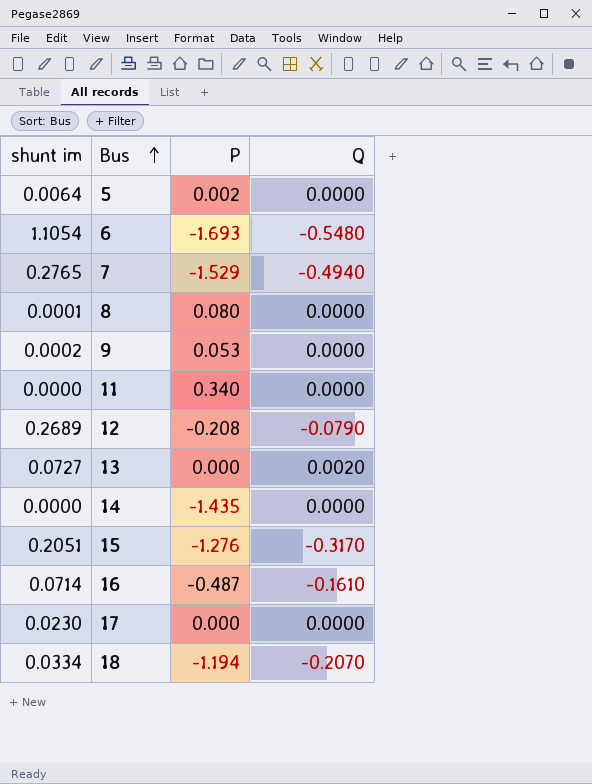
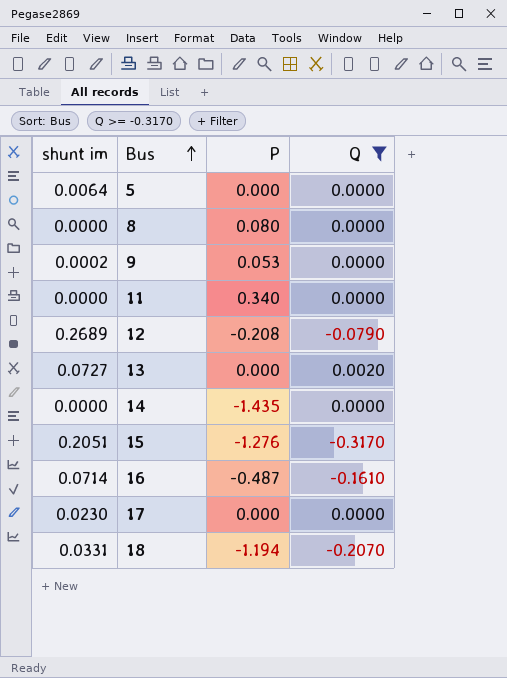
filter: none -> Q >= -0.3170
5 | P: 0.002 -> 0.000
8 | shunt im: 0.0001 -> 0.0000
18 | shunt im: 0.0334 -> 0.0331

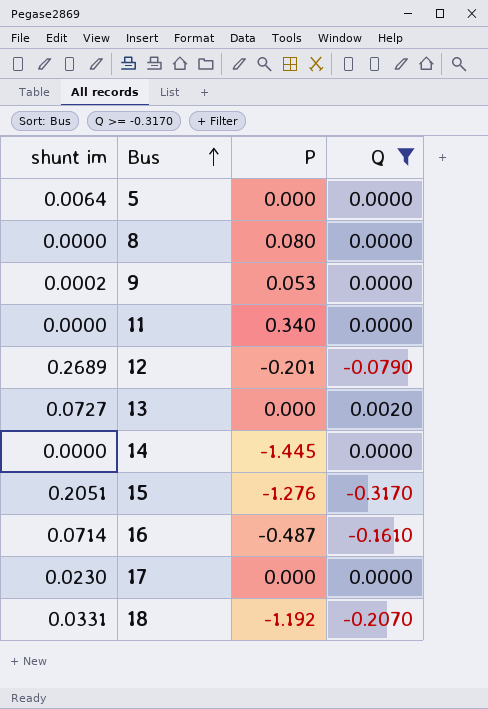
12 | P: -0.208 -> -0.201
14 | P: -1.435 -> -1.445
18 | P: -1.194 -> -1.192

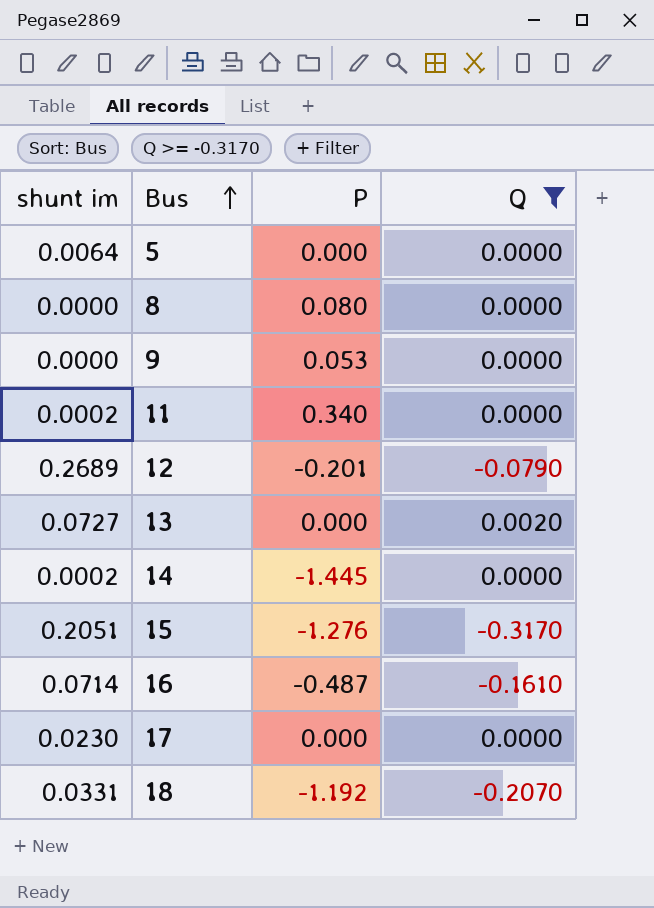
9 | shunt im: 0.0002 -> 0.0000
11 | shunt im: 0.0000 -> 0.0002
14 | shunt im: 0.0000 -> 0.0002

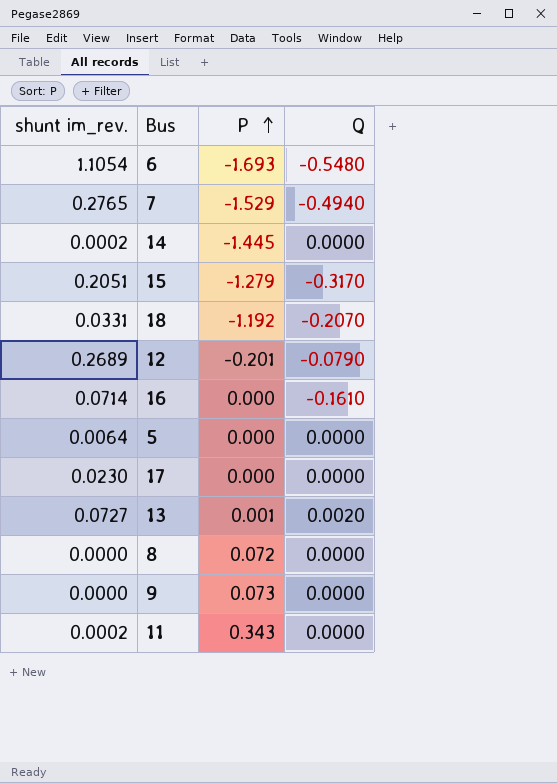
filter: Q >= -0.3170 -> none
row order: Bus ascending -> P ascending
column name: shunt im -> shunt im_rev.
15 | P: -1.276 -> -1.279
16 | P: -0.487 -> 0.000
13 | P: 0.000 -> 0.001
8 | P: 0.080 -> 0.072
9 | P: 0.053 -> 0.073
11 | P: 0.340 -> 0.343

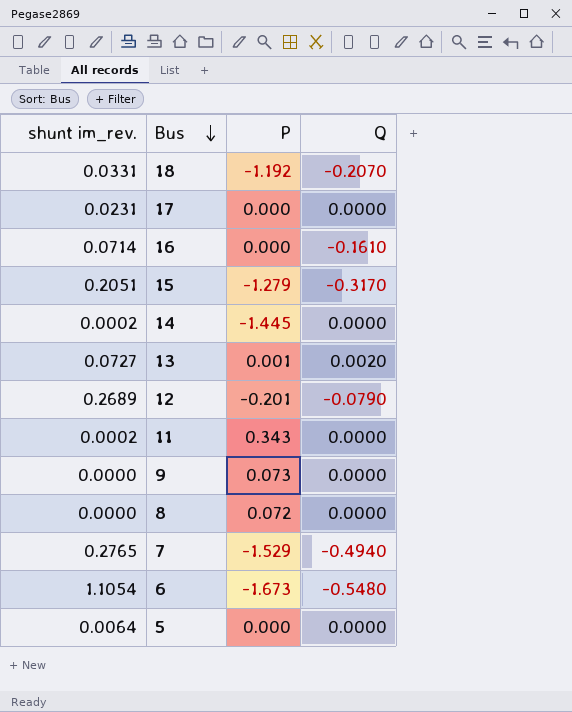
row order: P ascending -> Bus descending
17 | shunt im_rev.: 0.0230 -> 0.0231
6 | P: -1.693 -> -1.673

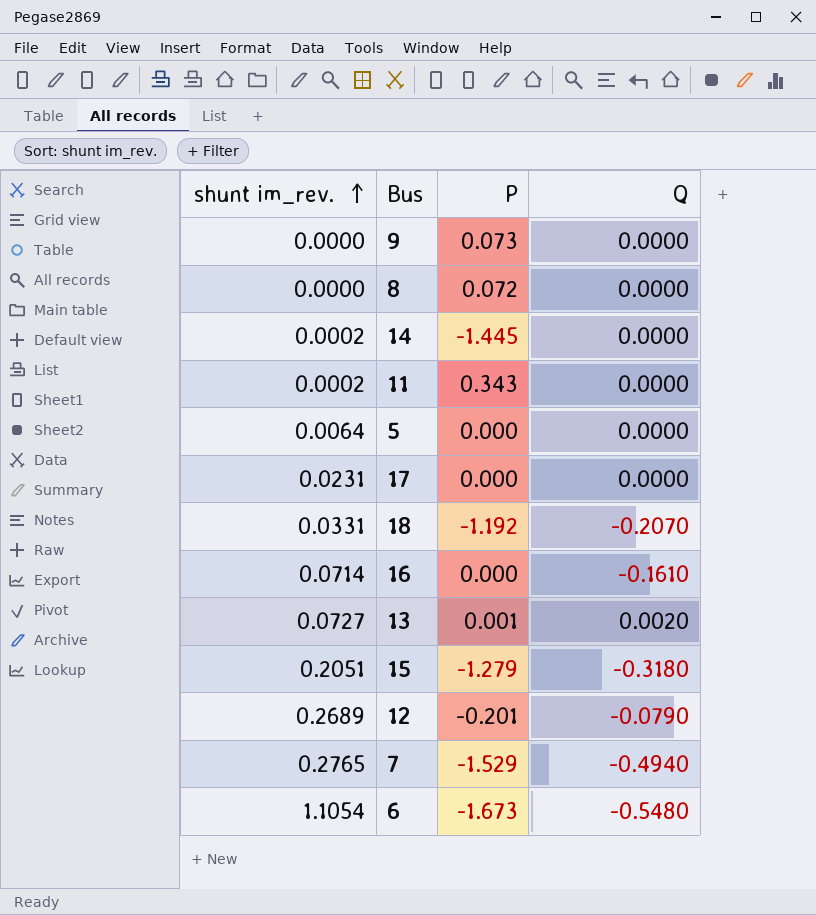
row order: Bus descending -> shunt im_rev. ascending
15 | Q: -0.3170 -> -0.3180

